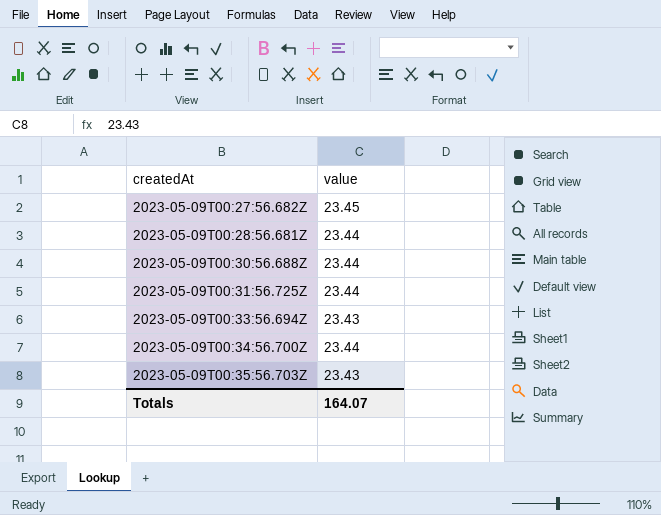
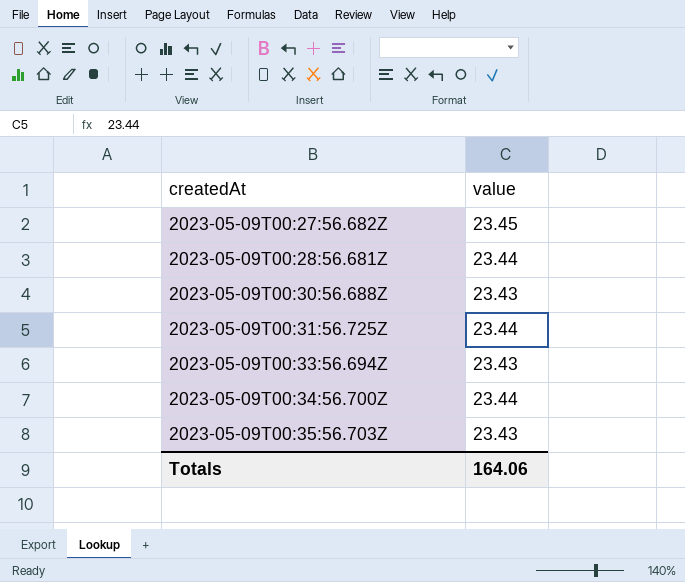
2023-05-09T00:30:56.688Z | value: 23.44 -> 23.43
Totals | value: 164.07 -> 164.06

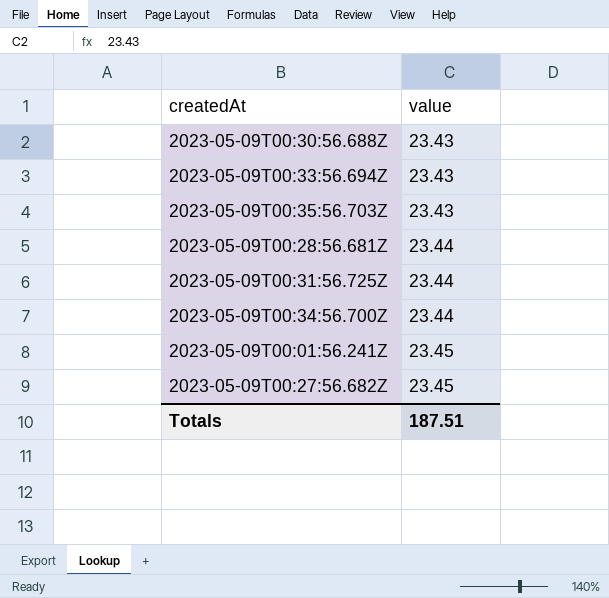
row order: createdAt ascending -> value ascending
row 2023-05-09T00:01:56.241Z: none -> 23.45
Totals | value: 164.06 -> 187.51

